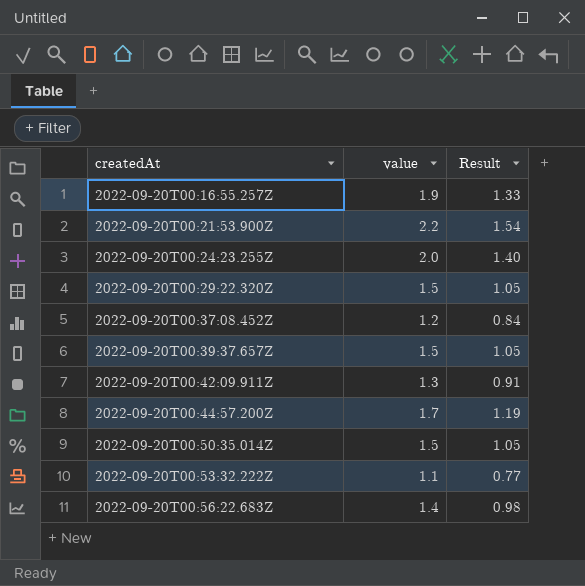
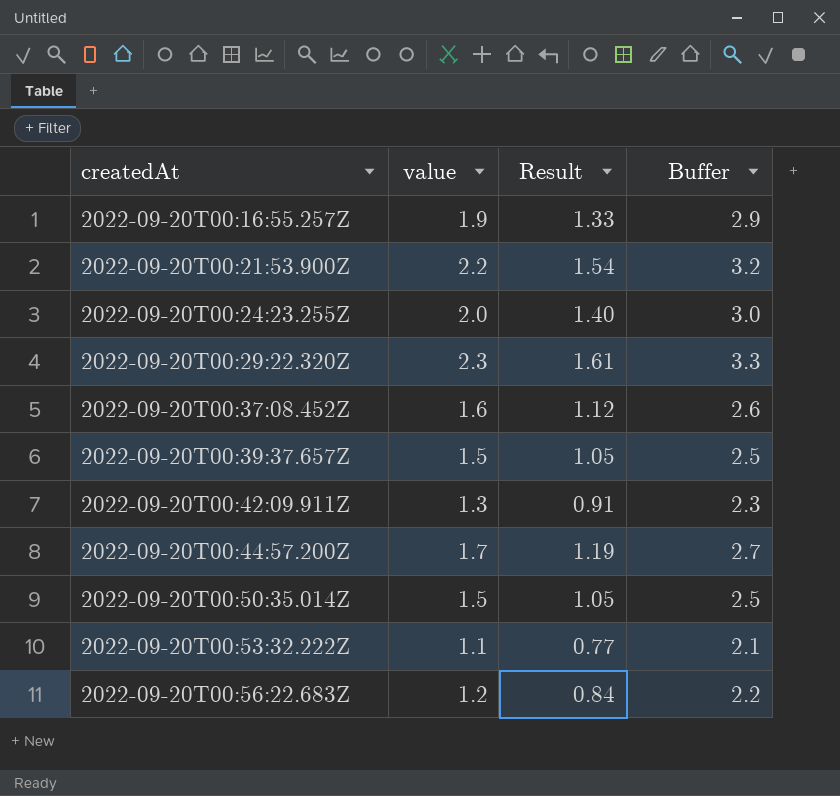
column Buffer | formula: none -> [value] + 1
2022-09-20T00:29:22.320Z | value: 1.5 -> 2.3
2022-09-20T00:29:22.320Z | Result: 1.05 -> 1.61
2022-09-20T00:37:08.452Z | value: 1.2 -> 1.6
2022-09-20T00:37:08.452Z | Result: 0.84 -> 1.12
2022-09-20T00:56:22.683Z | value: 1.4 -> 1.2
2022-09-20T00:56:22.683Z | Result: 0.98 -> 0.84

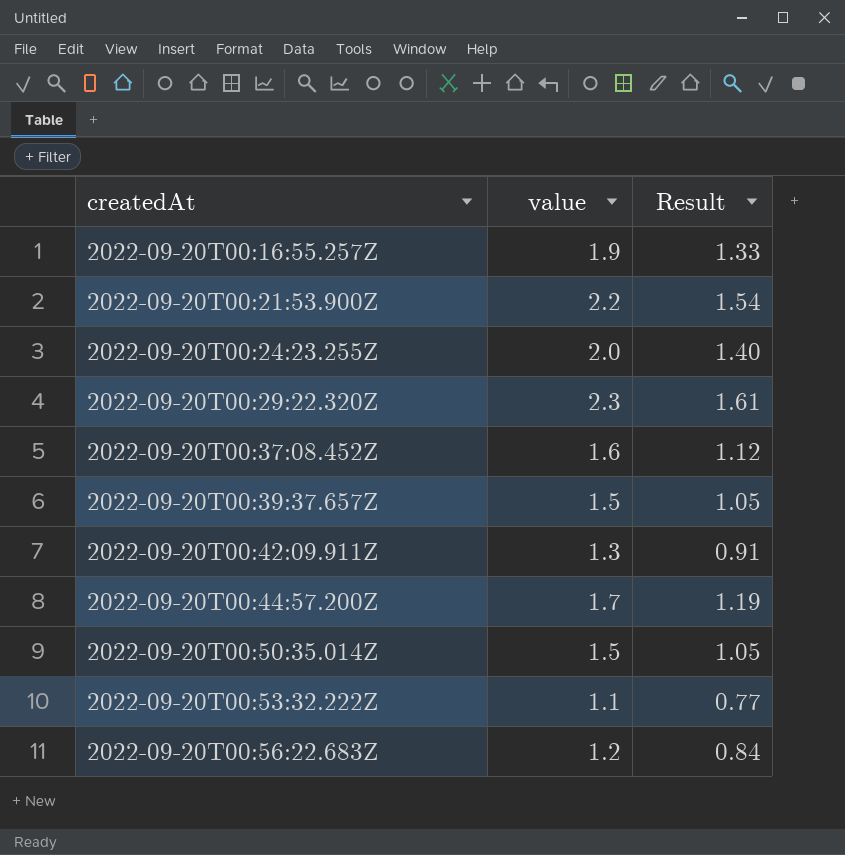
column Buffer | formula: [value] + 1 -> none

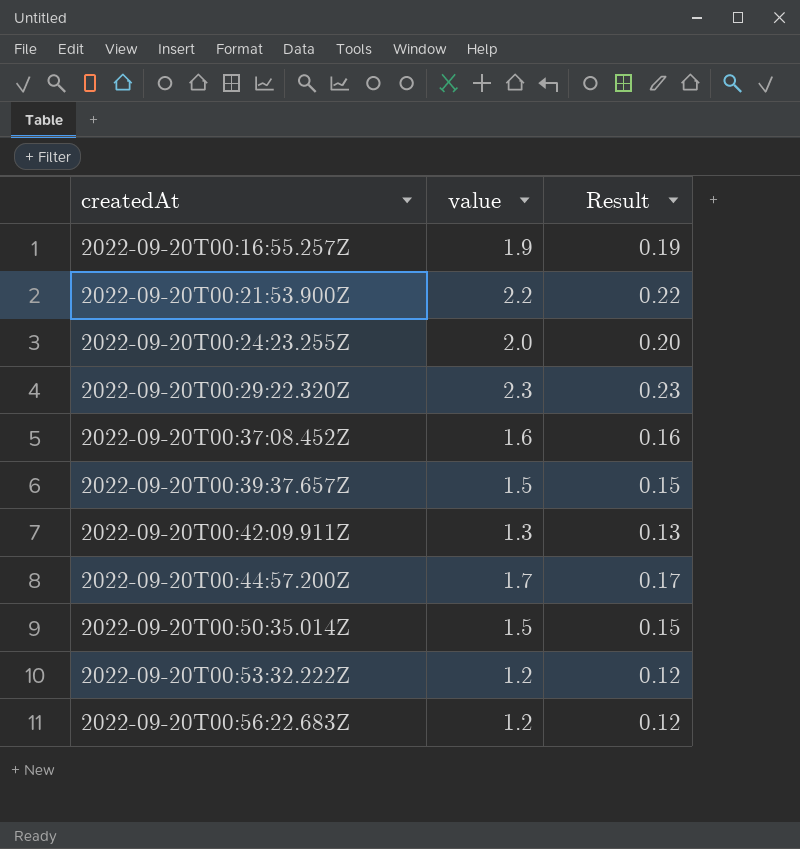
column Result | formula: [value] * 0.7 -> [value] * 0.1
2022-09-20T00:53:32.222Z | value: 1.1 -> 1.2

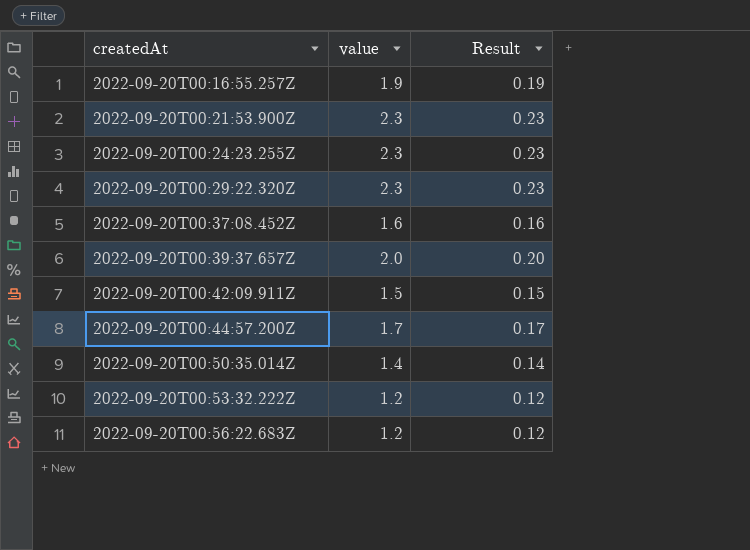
2022-09-20T00:21:53.900Z | value: 2.2 -> 2.3
2022-09-20T00:21:53.900Z | Result: 0.22 -> 0.23
2022-09-20T00:24:23.255Z | value: 2.0 -> 2.3
2022-09-20T00:24:23.255Z | Result: 0.20 -> 0.23
2022-09-20T00:39:37.657Z | value: 1.5 -> 2.0
2022-09-20T00:39:37.657Z | Result: 0.15 -> 0.20
2022-09-20T00:42:09.911Z | value: 1.3 -> 1.5
2022-09-20T00:42:09.911Z | Result: 0.13 -> 0.15
2022-09-20T00:50:35.014Z | value: 1.5 -> 1.4
2022-09-20T00:50:35.014Z | Result: 0.15 -> 0.14

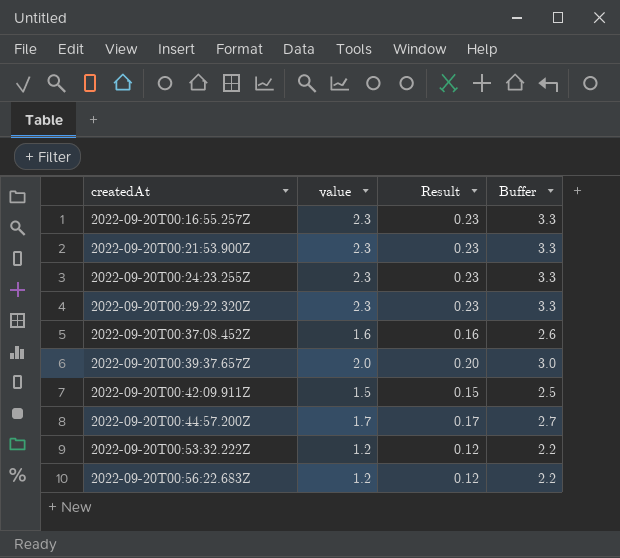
column Buffer | formula: none -> [value] + 1
row 2022-09-20T00:50:35.014Z: 1.4 | 0.14 -> none
2022-09-20T00:16:55.257Z | value: 1.9 -> 2.3
2022-09-20T00:16:55.257Z | Result: 0.19 -> 0.23

